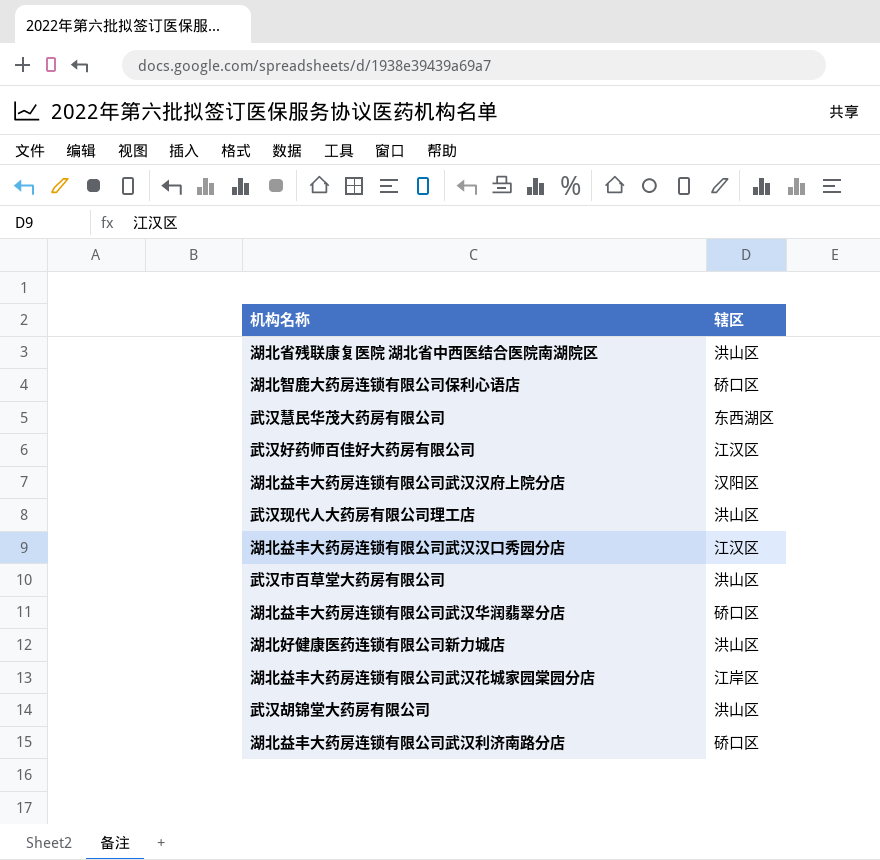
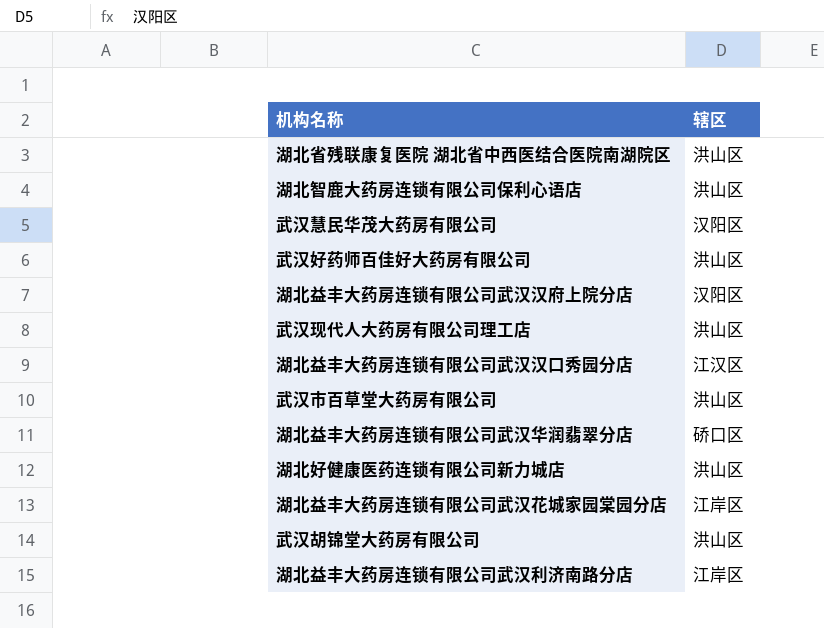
湖北智鹿大药房连锁有限公司保利心语店 | 辖区: 硚口区 -> 洪山区
武汉慧民华茂大药房有限公司 | 辖区: 东西湖区 -> 汉阳区
武汉好药师百佳好大药房有限公司 | 辖区: 江汉区 -> 洪山区
湖北益丰大药房连锁有限公司武汉利济南路分店 | 辖区: 硚口区 -> 江岸区

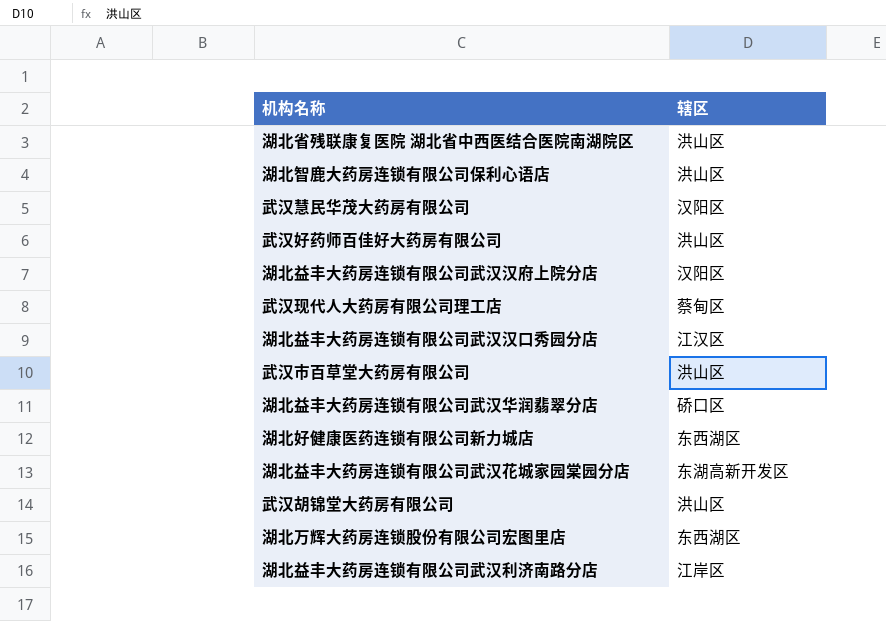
武汉现代人大药房有限公司理工店 | 辖区: 洪山区 -> 蔡甸区
湖北好健康医药连锁有限公司新力城店 | 辖区: 洪山区 -> 东西湖区
湖北益丰大药房连锁有限公司武汉花城家园棠园分店 | 辖区: 江岸区 -> 东湖高新开发区
row 湖北万辉大药房连锁股份有限公司宏图里店: none -> 东西湖区

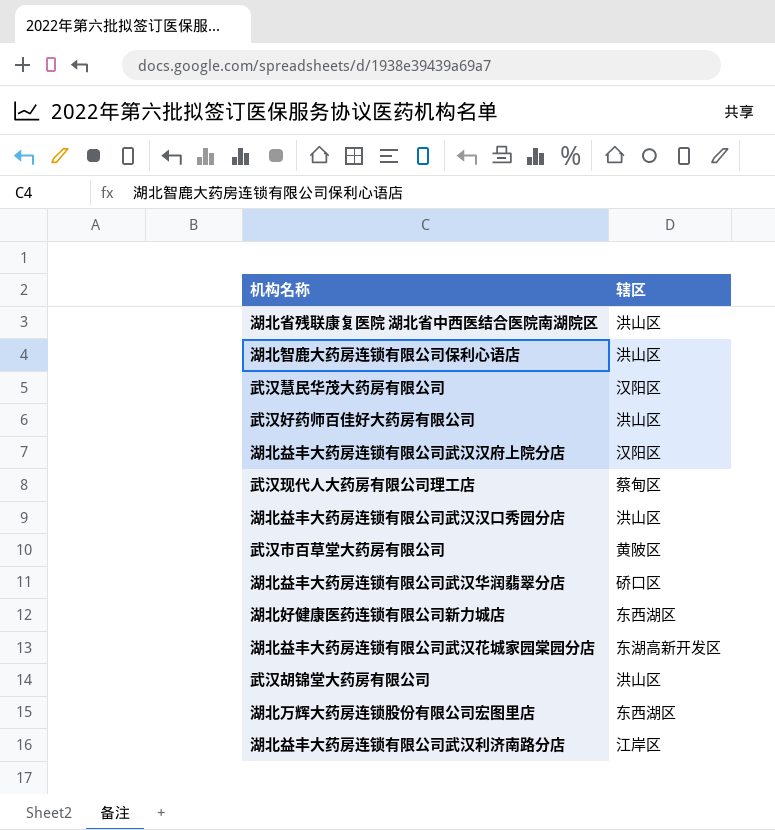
湖北益丰大药房连锁有限公司武汉汉口秀园分店 | 辖区: 江汉区 -> 洪山区
武汉市百草堂大药房有限公司 | 辖区: 洪山区 -> 黄陂区

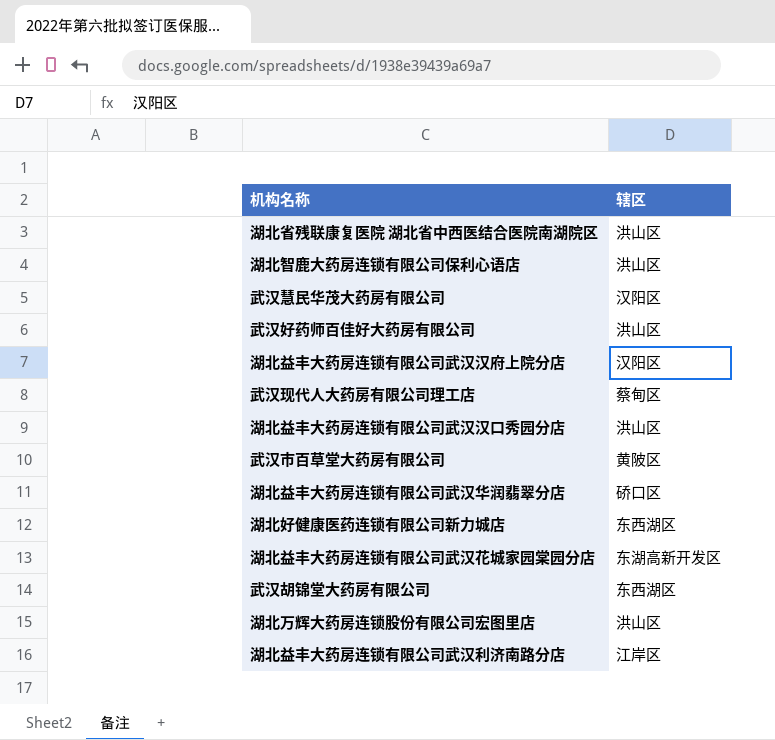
武汉胡锦堂大药房有限公司 | 辖区: 洪山区 -> 东西湖区
湖北万辉大药房连锁股份有限公司宏图里店 | 辖区: 东西湖区 -> 洪山区

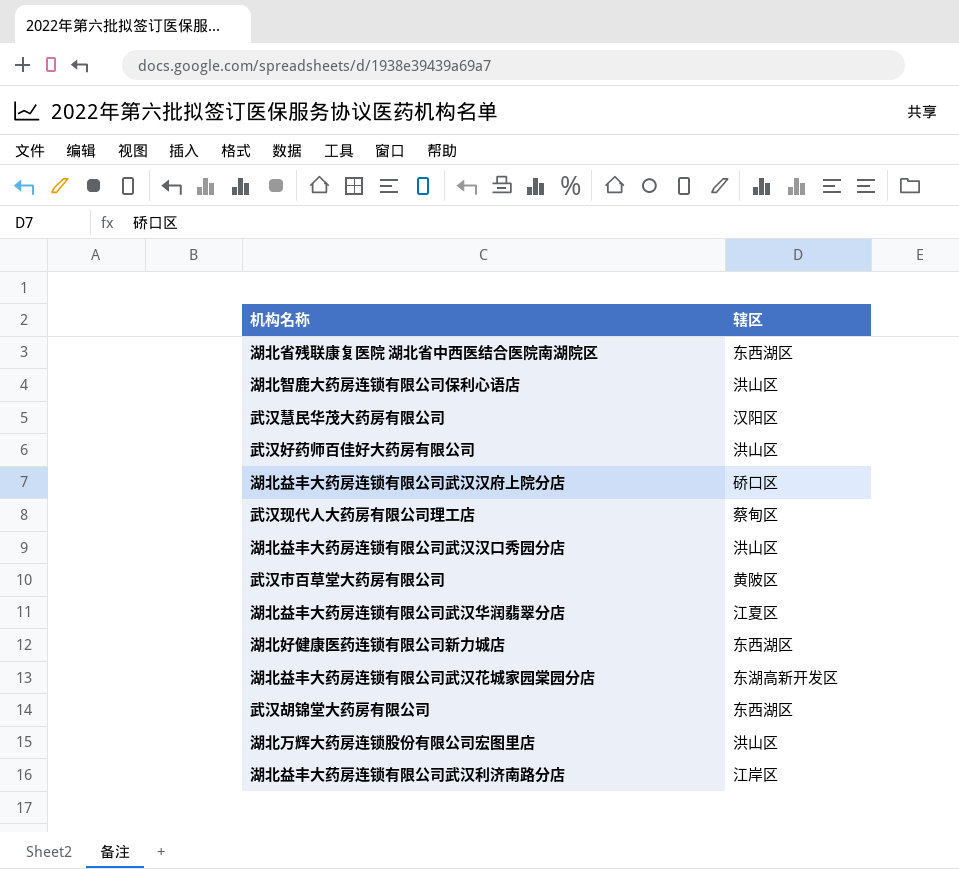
湖北省残联康复医院 湖北省中西医结合医院南湖院区 | 辖区: 洪山区 -> 东西湖区
湖北益丰大药房连锁有限公司武汉汉府上院分店 | 辖区: 汉阳区 -> 硚口区
湖北益丰大药房连锁有限公司武汉华润翡翠分店 | 辖区: 硚口区 -> 江夏区

